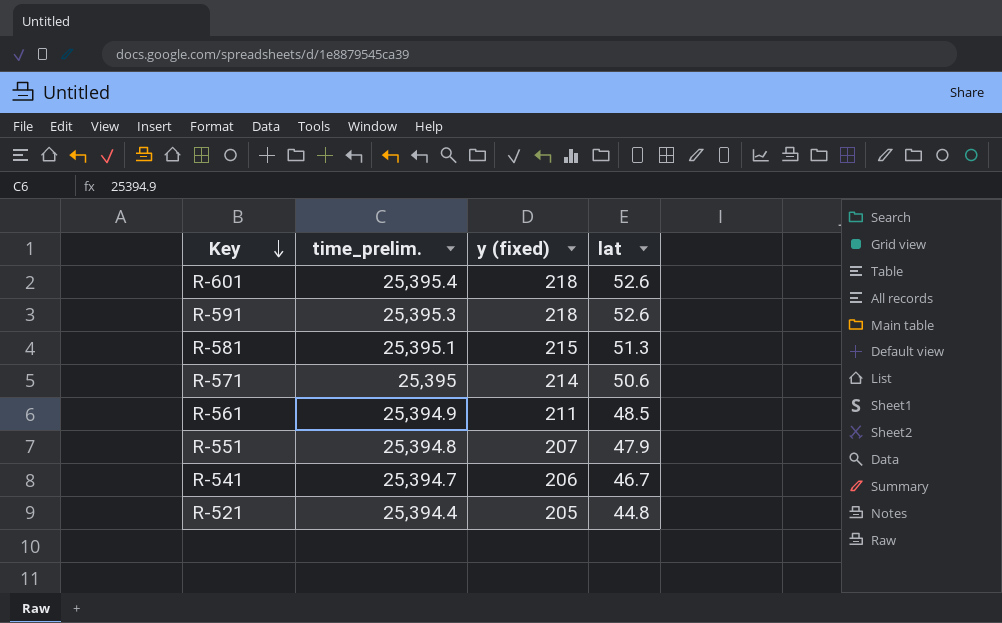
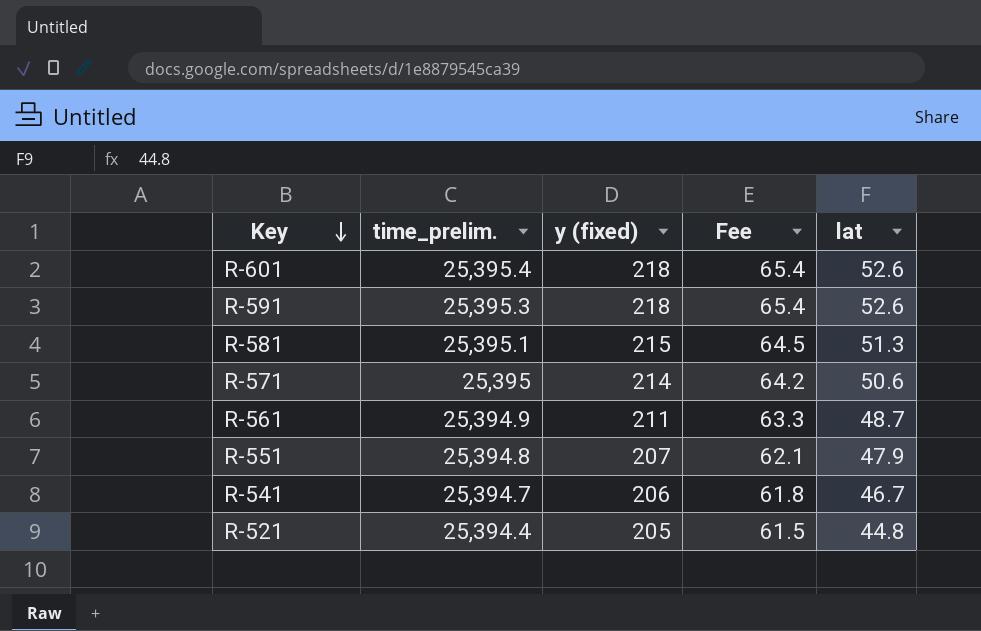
column Fee | formula: none -> [y (fixed)] * 0.3
R-561 | lat: 48.5 -> 48.7

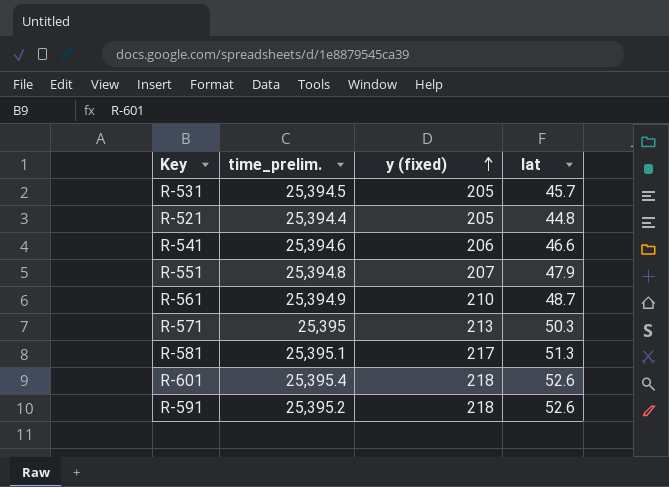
row order: Key descending -> y (fixed) ascending
column Fee | formula: [y (fixed)] * 0.3 -> none
row R-531: none -> 25,394.5 | 205 | 45.7
R-541 | time_prelim.: 25,394.7 -> 25,394.6
R-541 | lat: 46.7 -> 46.6
R-561 | y (fixed): 211 -> 210
R-571 | y (fixed): 214 -> 213
R-571 | lat: 50.6 -> 50.3
R-581 | y (fixed): 215 -> 217
R-591 | time_prelim.: 25,395.3 -> 25,395.2

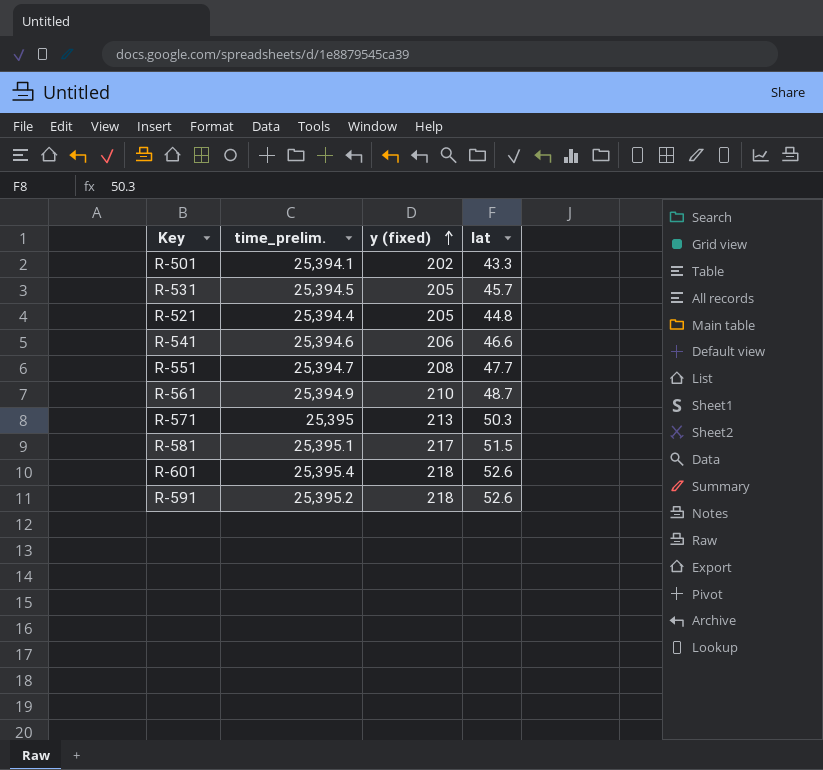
row R-501: none -> 25,394.1 | 202 | 43.3
R-551 | time_prelim.: 25,394.8 -> 25,394.7
R-551 | y (fixed): 207 -> 208
R-551 | lat: 47.9 -> 47.7
R-581 | lat: 51.3 -> 51.5

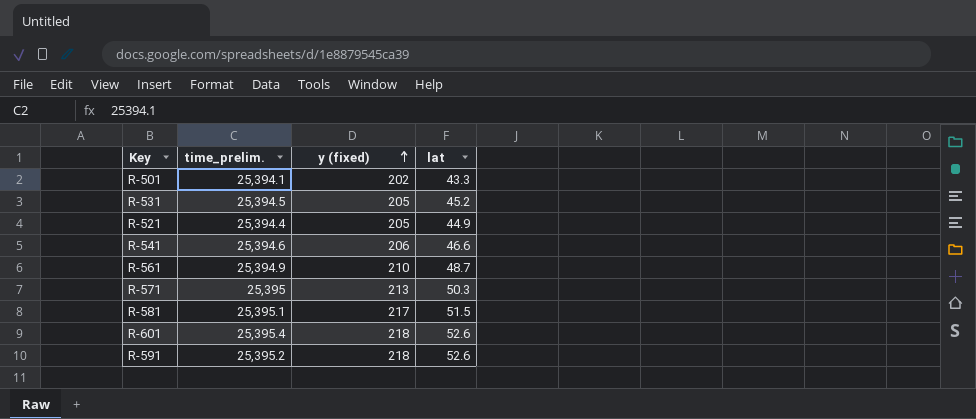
row R-551: 25,394.7 | 208 | 47.7 -> none
R-531 | lat: 45.7 -> 45.2
R-521 | lat: 44.8 -> 44.9

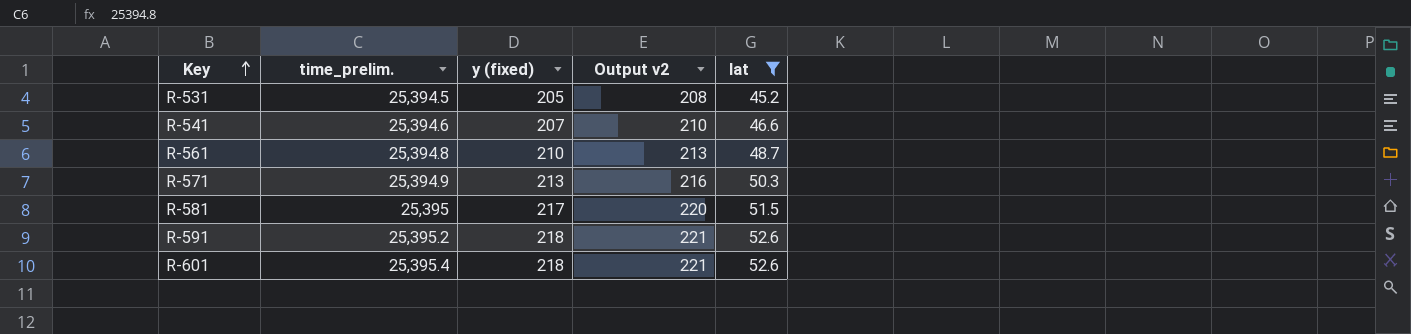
filter: none -> lat >= 45.2
row order: y (fixed) ascending -> Key ascending
column Output v2 | formula: none -> [y (fixed)] + 3
R-541 | y (fixed): 206 -> 207
R-561 | time_prelim.: 25,394.9 -> 25,394.8
R-571 | time_prelim.: 25,395 -> 25,394.9
R-581 | time_prelim.: 25,395.1 -> 25,395

